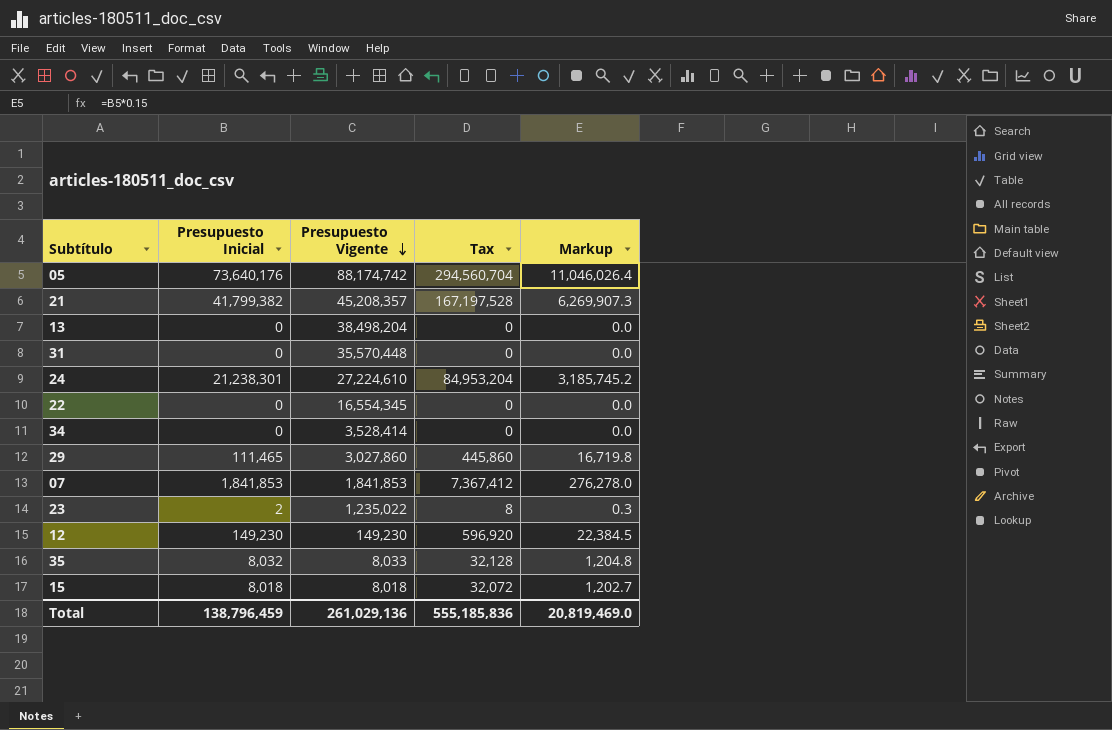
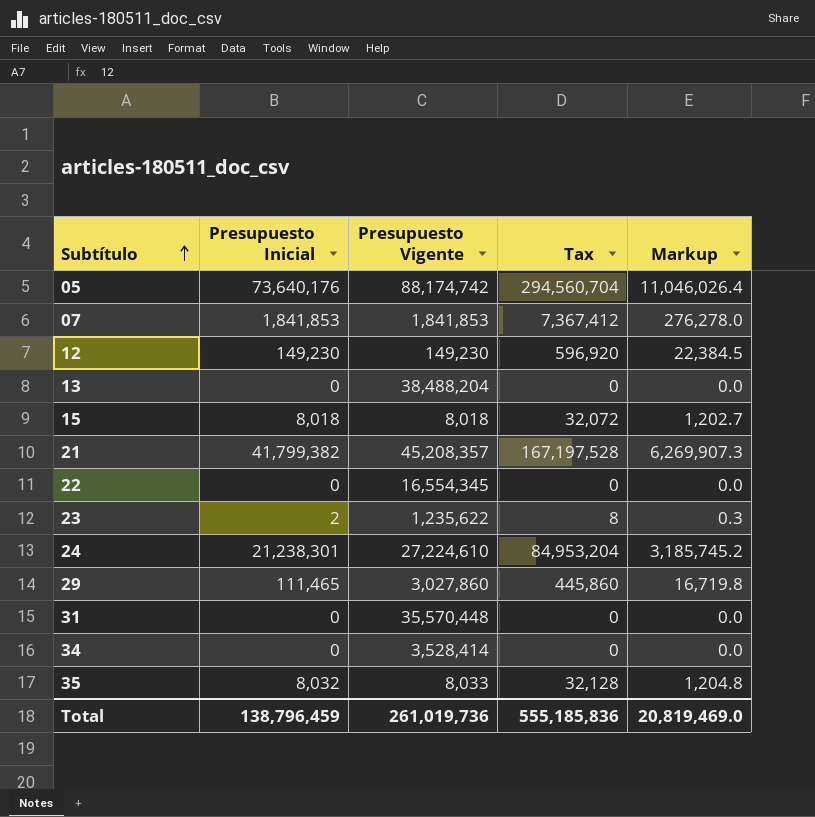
row order: Presupuesto Vigente descending -> Subtítulo ascending
13 | Presupuesto Vigente: 38,498,204 -> 38,488,204
23 | Presupuesto Vigente: 1,235,022 -> 1,235,622
Total | Presupuesto Vigente: 261,029,136 -> 261,019,736

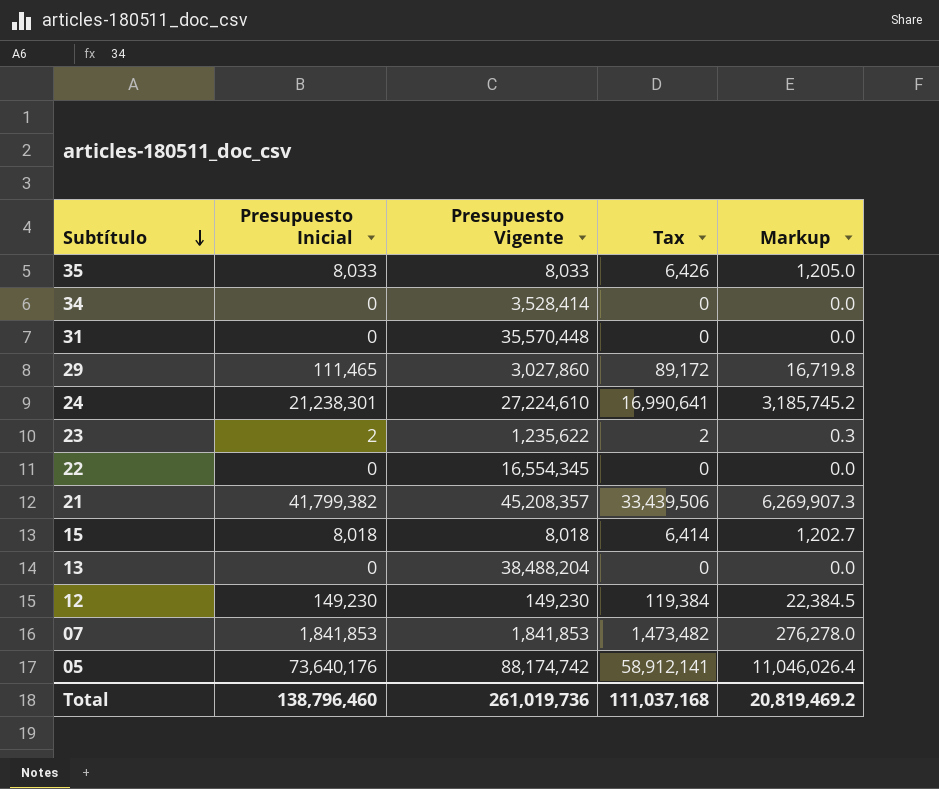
row order: Subtítulo ascending -> Subtítulo descending
column Tax | formula: [Presupuesto Inicial] * 4 -> [Presupuesto Inicial] * 0.8
35 | Presupuesto Inicial: 8,032 -> 8,033
35 | Markup: 1,204.8 -> 1,205.0
Total | Presupuesto Inicial: 138,796,459 -> 138,796,460
Total | Tax: 555,185,836 -> 111,037,168
Total | Markup: 20,819,469.0 -> 20,819,469.2

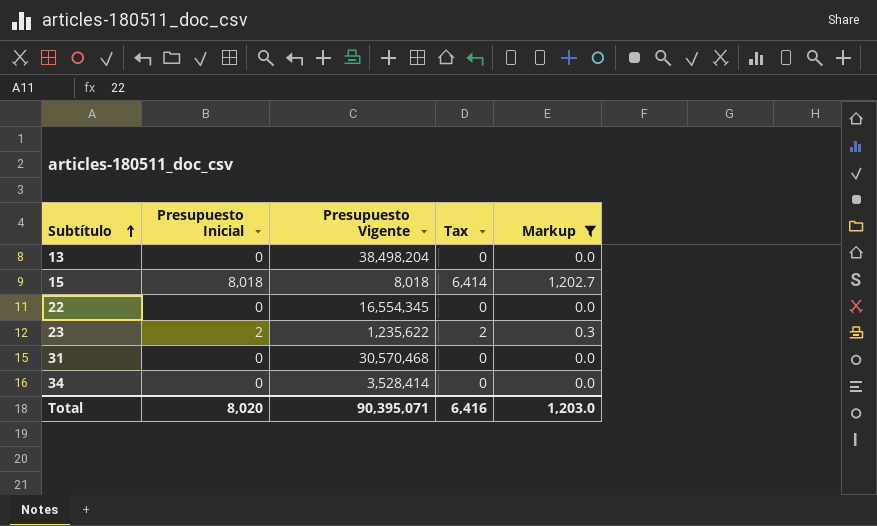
filter: none -> Markup <= 1,202.7
row order: Subtítulo descending -> Subtítulo ascending
13 | Presupuesto Vigente: 38,488,204 -> 38,498,204
31 | Presupuesto Vigente: 35,570,448 -> 30,570,468
Total | Presupuesto Inicial: 138,796,460 -> 8,020
Total | Presupuesto Vigente: 261,019,736 -> 90,395,071
Total | Tax: 111,037,168 -> 6,416
Total | Markup: 20,819,469.2 -> 1,203.0

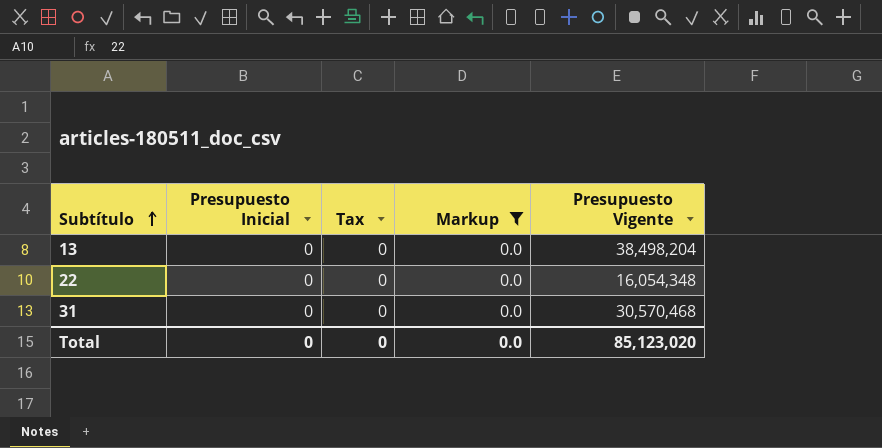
column Presupuesto Vigente | position: 3 -> 5
row 15: 8,018 | 8,018 | 6,414 | 1,202.7 -> none
row 23: 2 | 1,235,622 | 2 | 0.3 -> none
row 34: 0 | 3,528,414 | 0 | 0.0 -> none
22 | Presupuesto Vigente: 16,554,345 -> 16,054,348
Total | Presupuesto Inicial: 8,020 -> 0
Total | Tax: 6,416 -> 0
Total | Markup: 1,203.0 -> 0.0
Total | Presupuesto Vigente: 90,395,071 -> 85,123,020

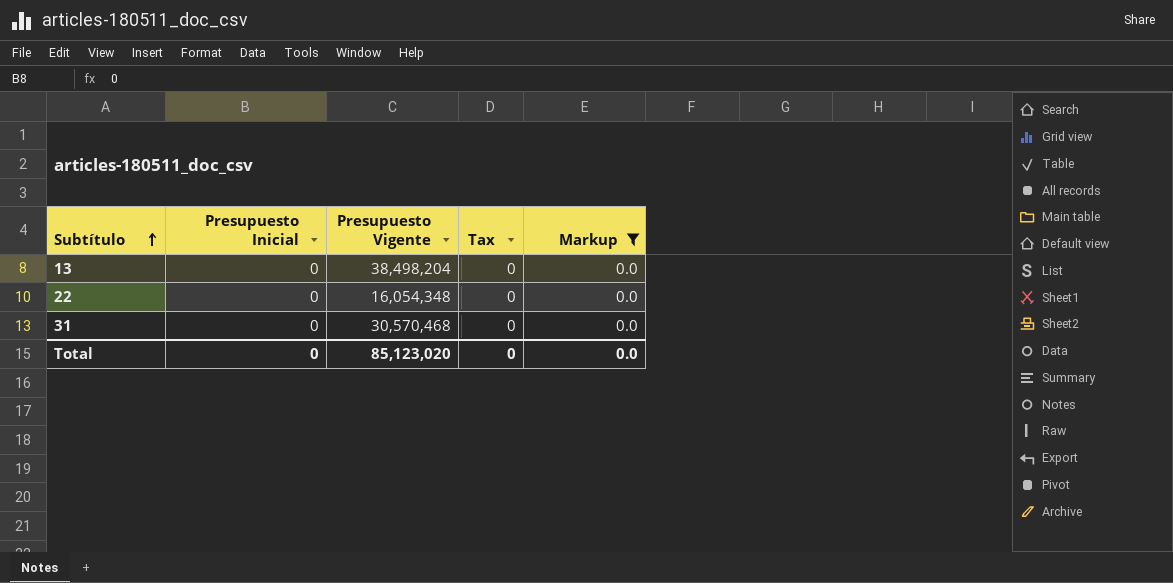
column Presupuesto Vigente | position: 5 -> 3

